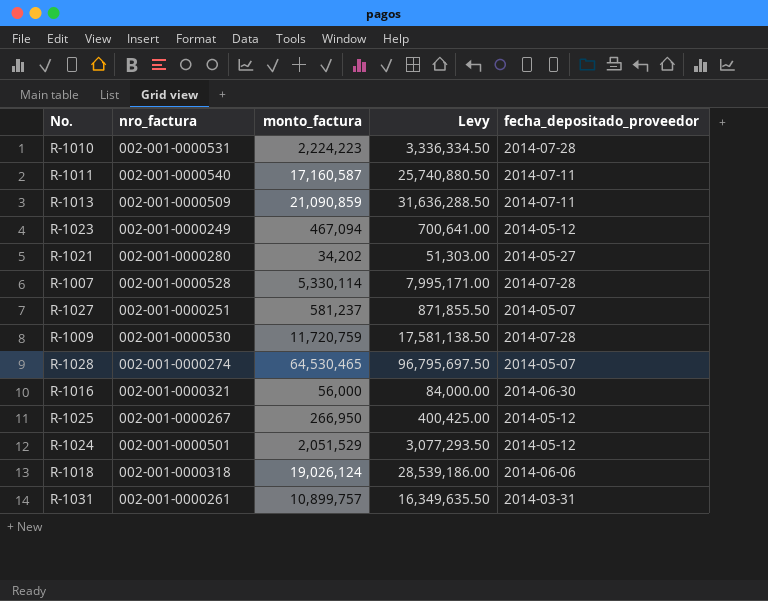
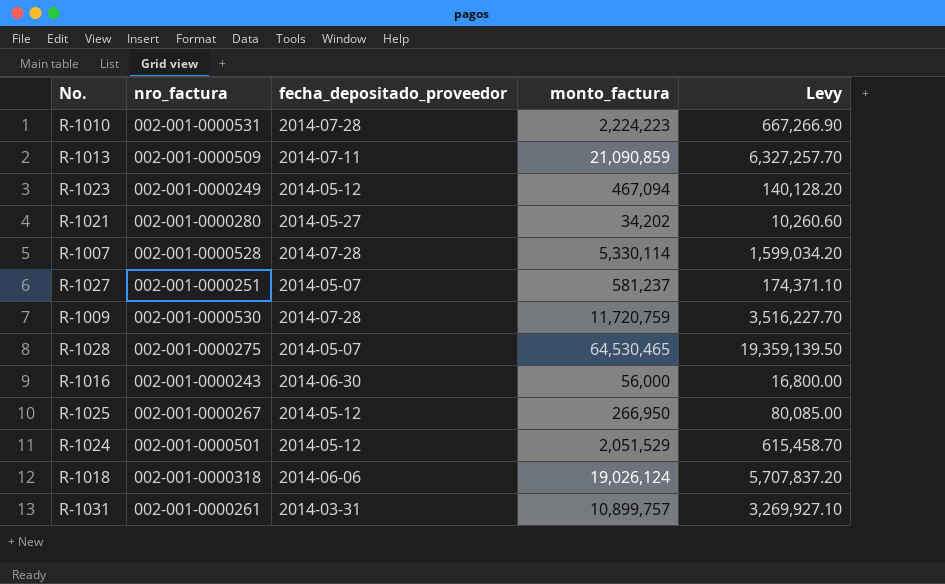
column fecha_depositado_proveedor | position: 5 -> 3
column Levy | formula: [monto_factura] * 1.5 -> [monto_factura] * 0.3
row R-1011: 002-001-0000540 | 17,160,587 | 25,740,880.50 | 2014-07-11 -> none
R-1028 | nro_factura: 002-001-0000274 -> 002-001-0000275
R-1016 | nro_factura: 002-001-0000321 -> 002-001-0000243

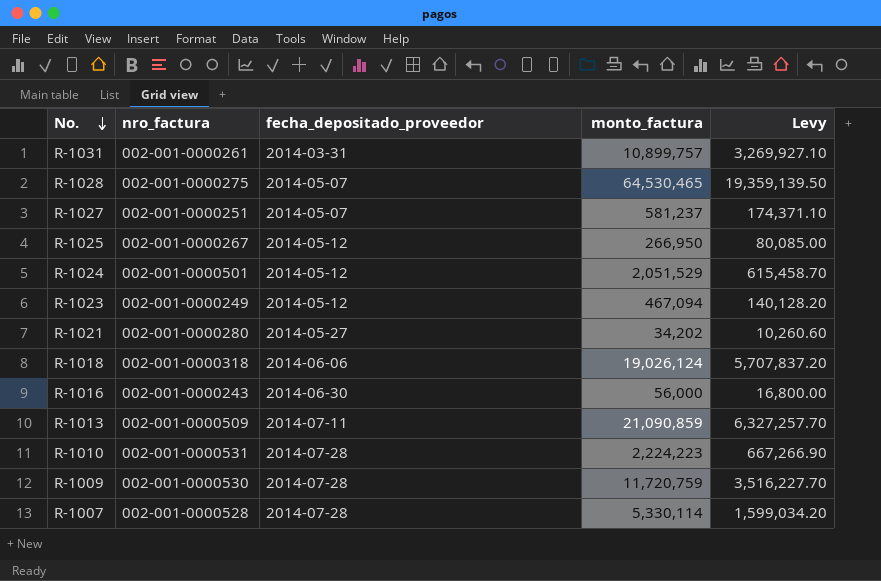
row order: none -> No. descending

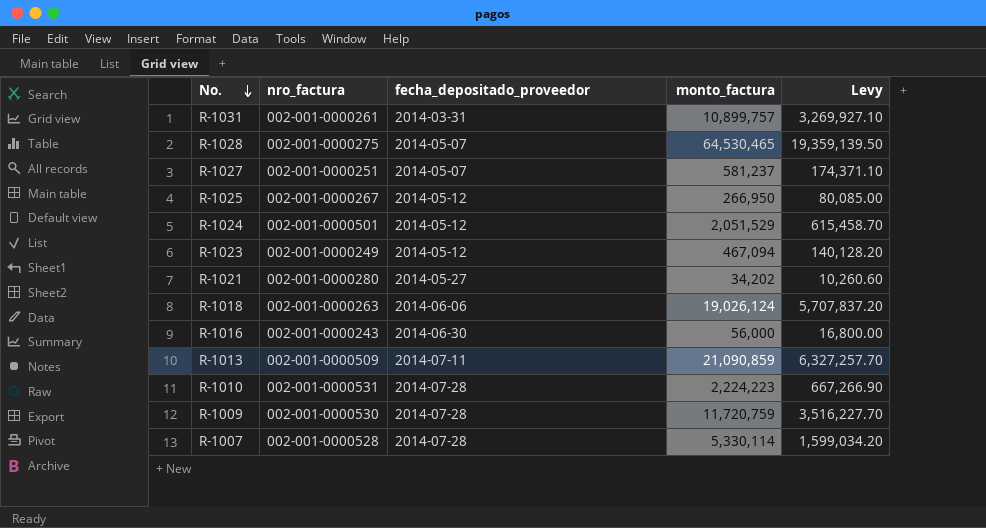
R-1018 | nro_factura: 002-001-0000318 -> 002-001-0000263

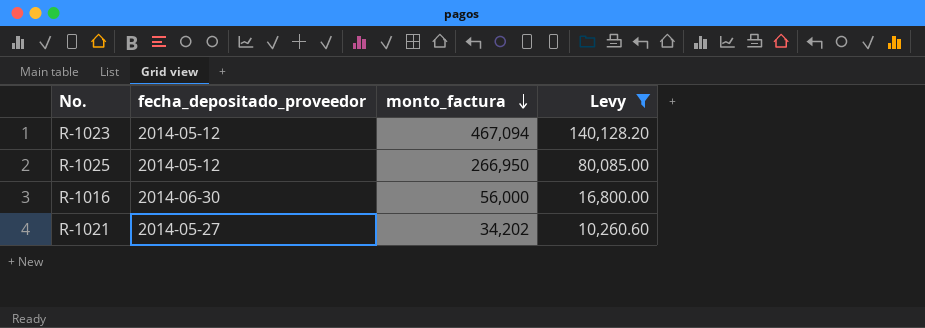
filter: none -> Levy <= 140,128.20
row order: No. descending -> monto_factura descending
column nro_factura | position: 2 -> none

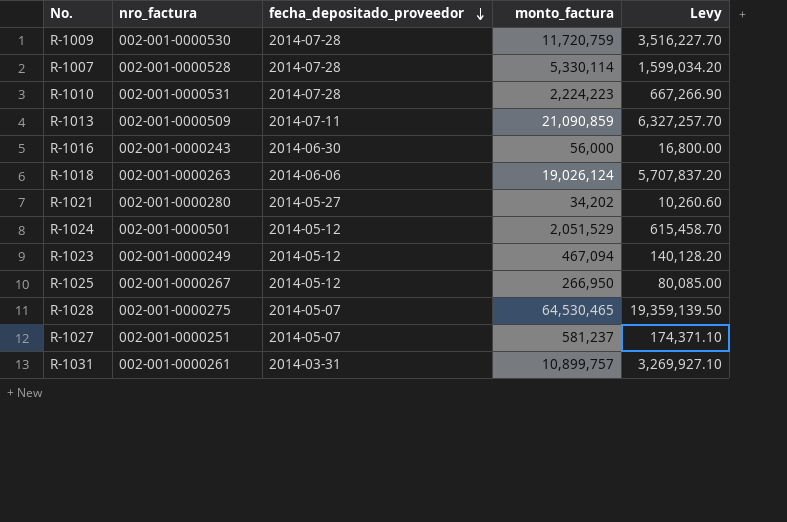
filter: Levy <= 140,128.20 -> none
row order: monto_factura descending -> fecha_depositado_proveedor descending
column nro_factura | position: none -> 2

